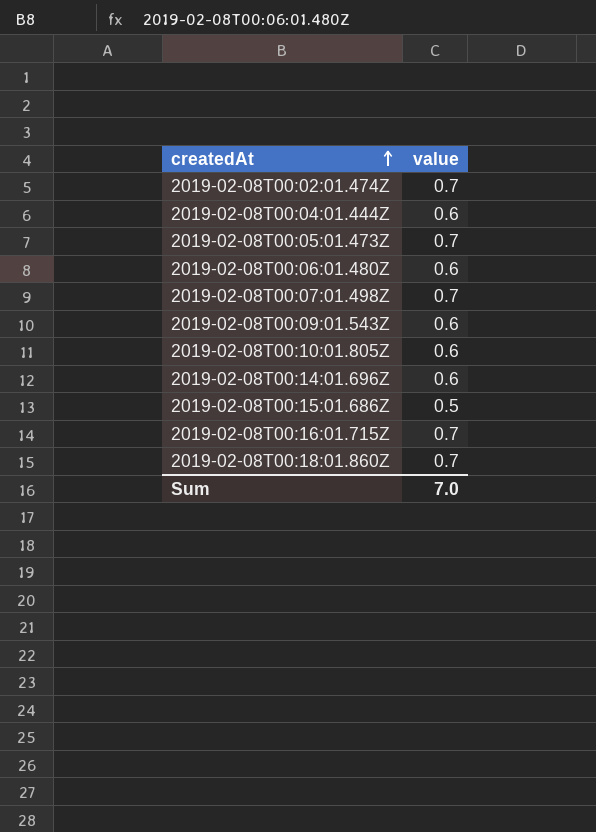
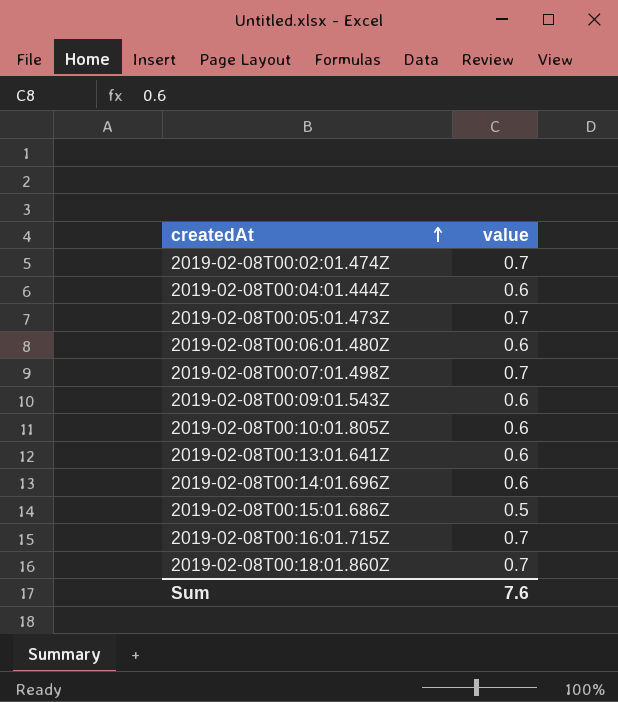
row 2019-02-08T00:13:01.641Z: none -> 0.6
Sum | value: 7.0 -> 7.6

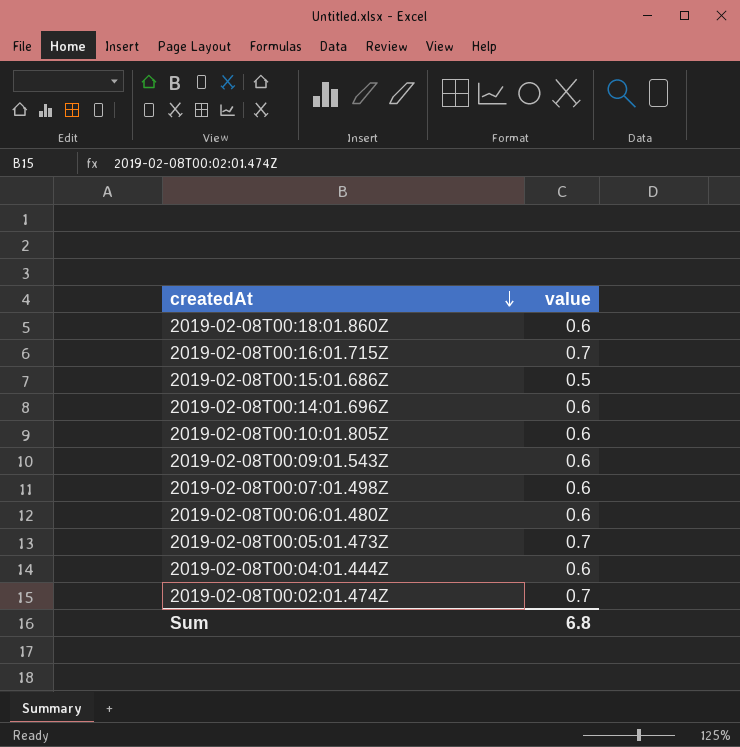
row order: createdAt ascending -> createdAt descending
row 2019-02-08T00:13:01.641Z: 0.6 -> none
2019-02-08T00:18:01.860Z | value: 0.7 -> 0.6
2019-02-08T00:07:01.498Z | value: 0.7 -> 0.6
Sum | value: 7.6 -> 6.8

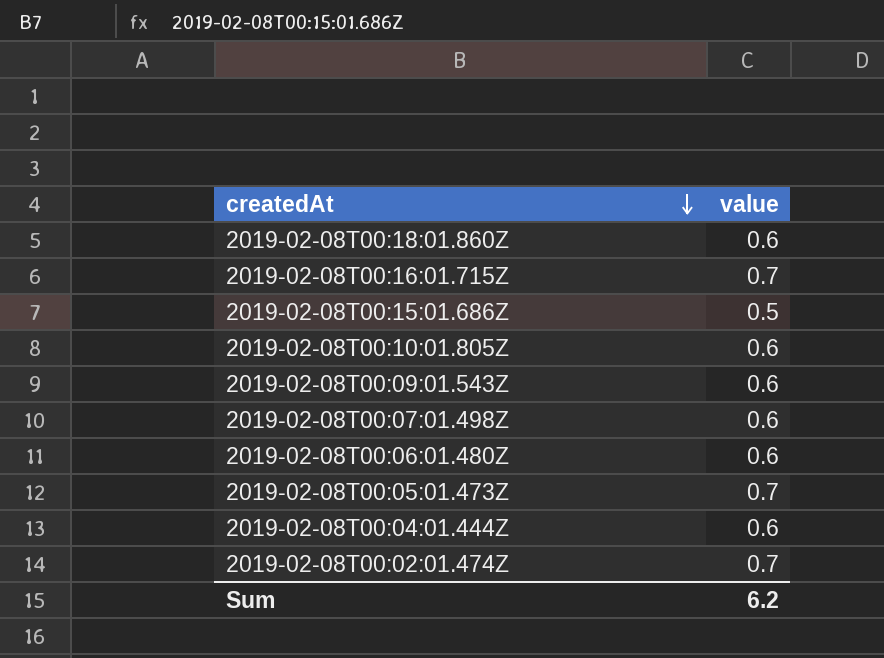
row 2019-02-08T00:14:01.696Z: 0.6 -> none
Sum | value: 6.8 -> 6.2

